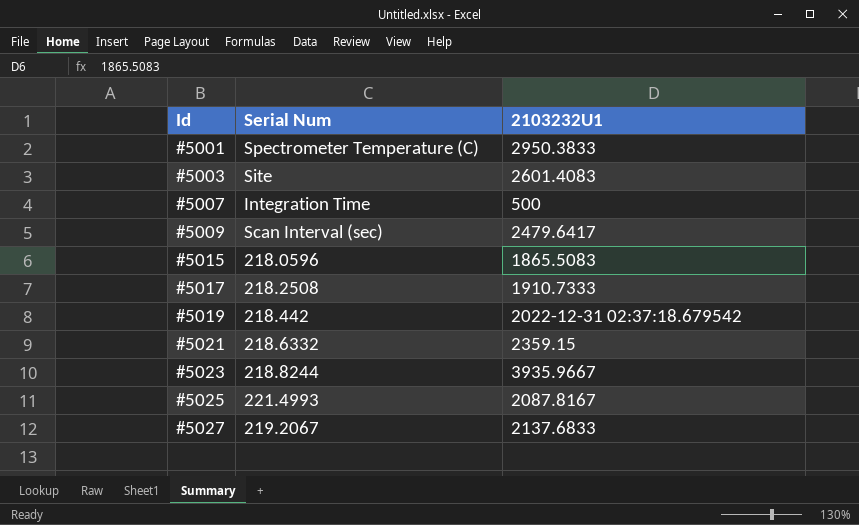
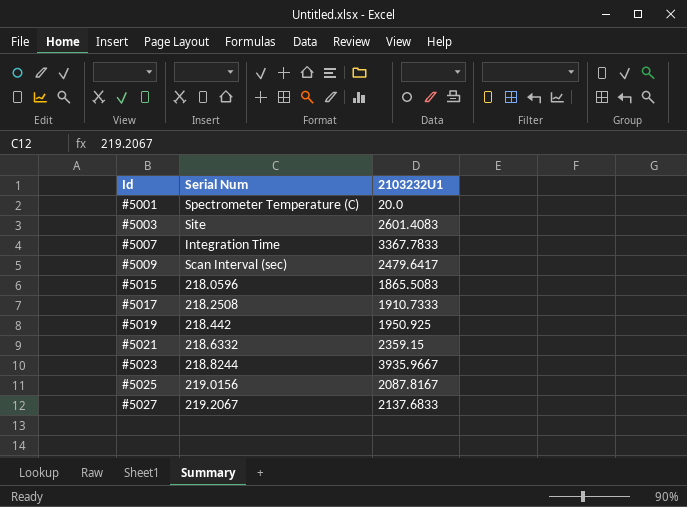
#5001 | 2103232U1: 2950.3833 -> 20.0
#5007 | 2103232U1: 500 -> 3367.7833
#5019 | 2103232U1: 2022-12-31 02:37:18.679542 -> 1950.925
#5025 | Serial Num: 221.4993 -> 219.0156

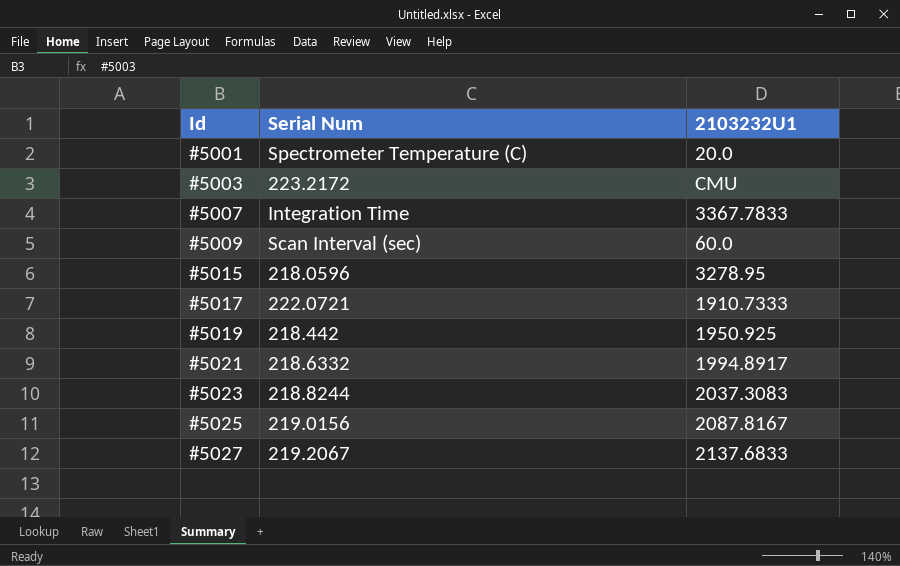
#5003 | Serial Num: Site -> 223.2172
#5003 | 2103232U1: 2601.4083 -> CMU
#5009 | 2103232U1: 2479.6417 -> 60.0
#5015 | 2103232U1: 1865.5083 -> 3278.95
#5017 | Serial Num: 218.2508 -> 222.0721
#5021 | 2103232U1: 2359.15 -> 1994.8917
#5023 | 2103232U1: 3935.9667 -> 2037.3083

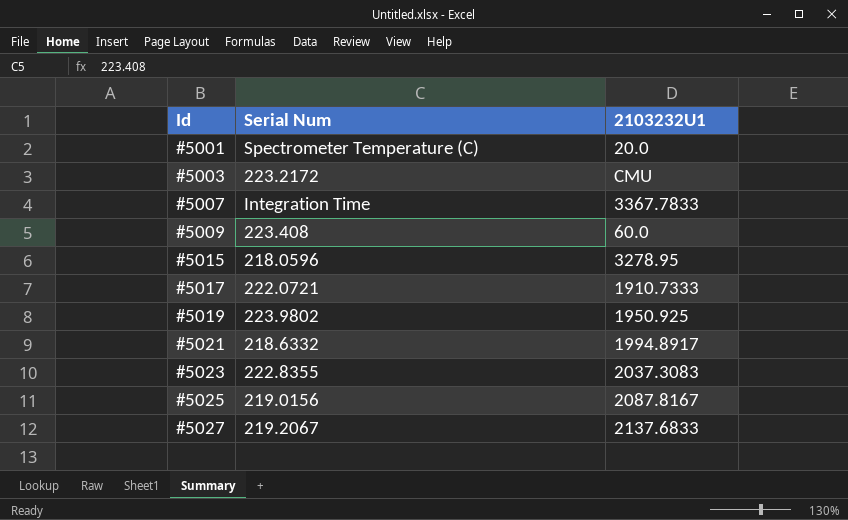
#5009 | Serial Num: Scan Interval (sec) -> 223.408
#5019 | Serial Num: 218.442 -> 223.9802
#5023 | Serial Num: 218.8244 -> 222.8355

